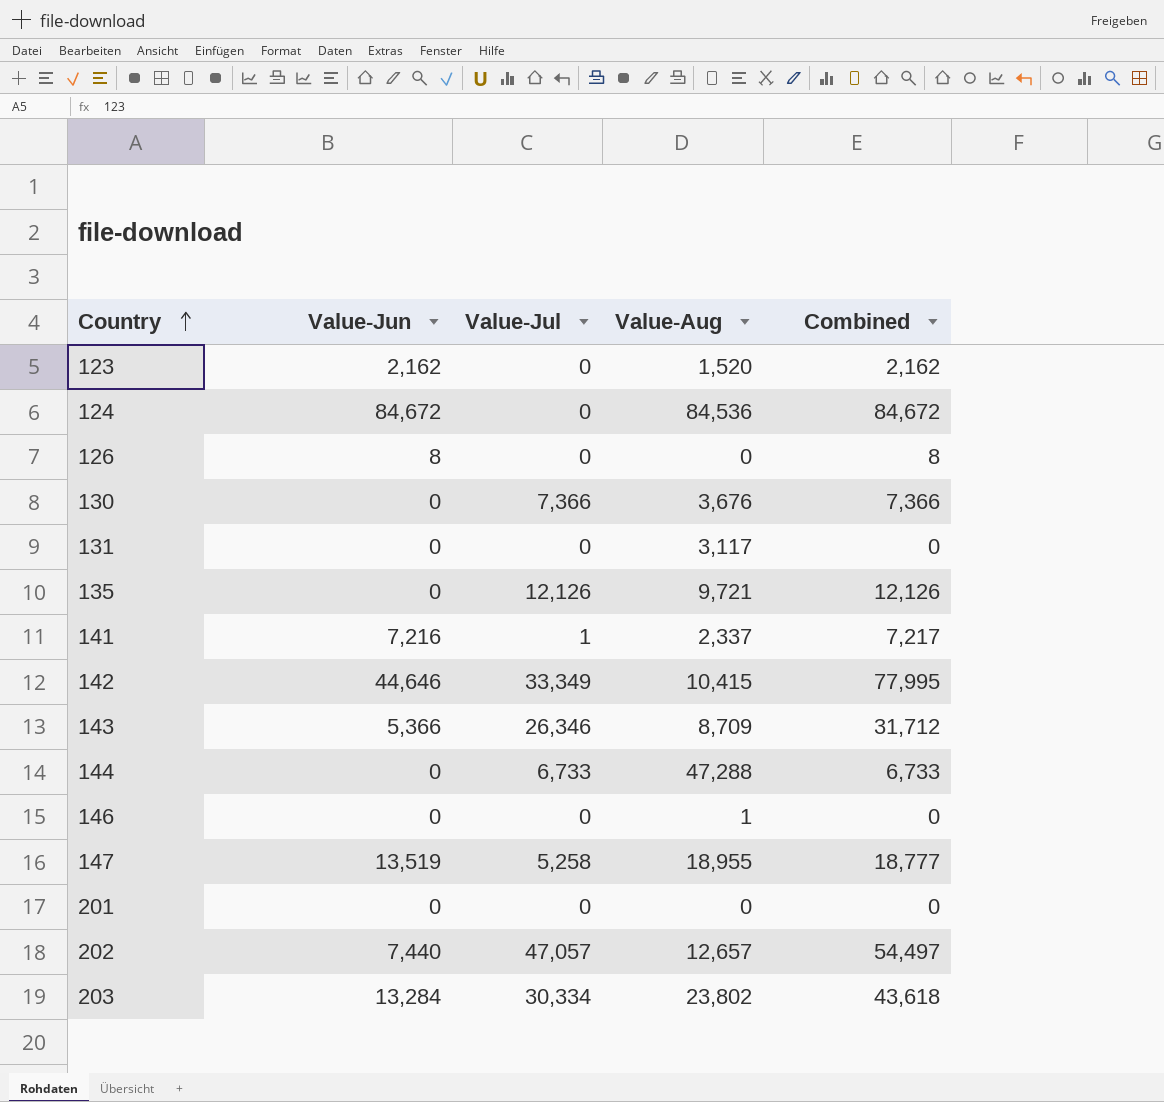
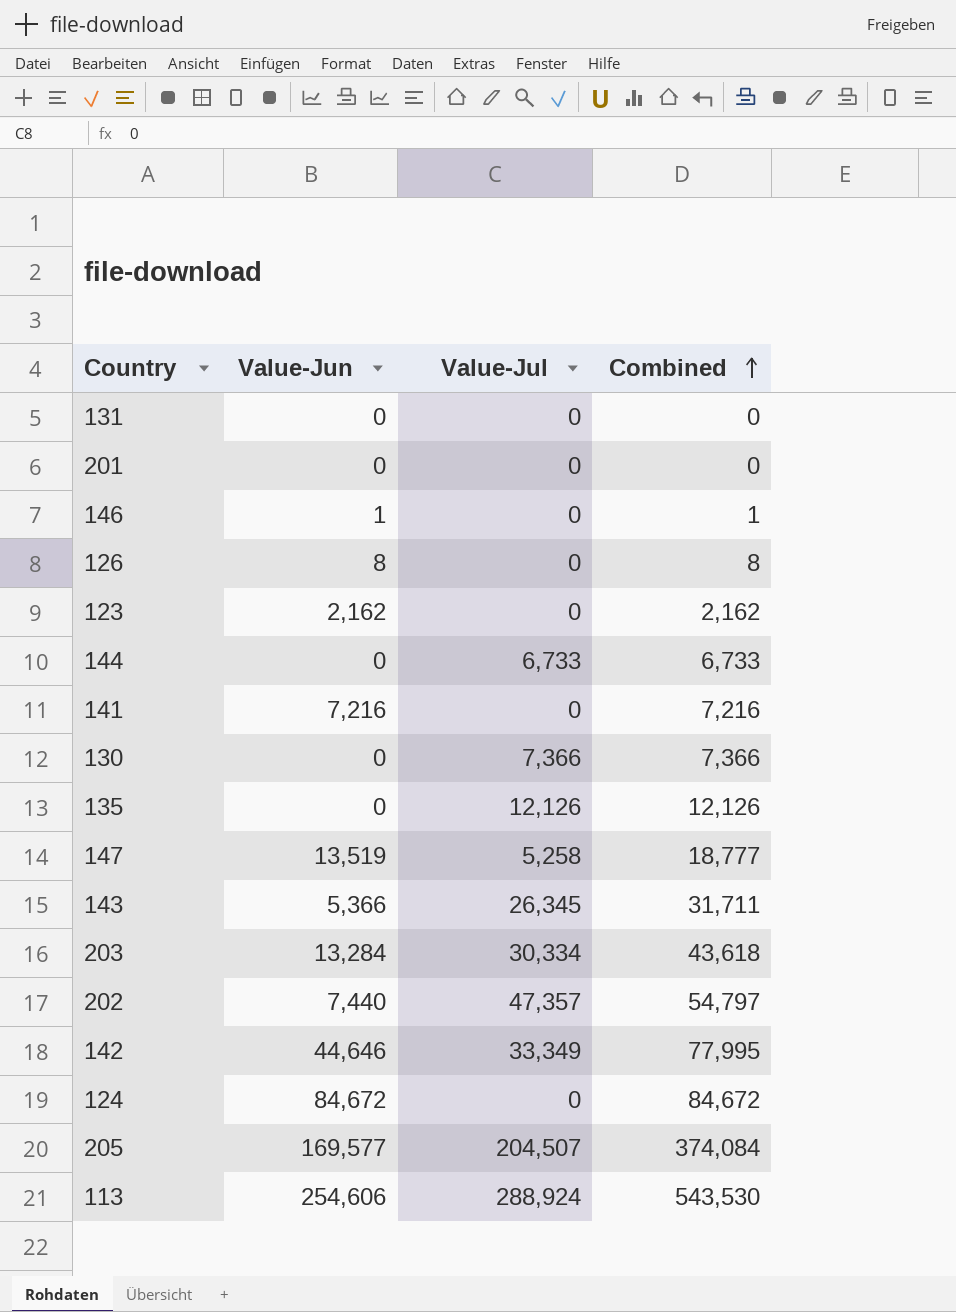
row order: Country ascending -> Combined ascending
column Value-Aug | position: 4 -> none
146 | Value-Jun: 0 -> 1
146 | Combined: 0 -> 1
141 | Value-Jul: 1 -> 0
141 | Combined: 7,217 -> 7,216
143 | Value-Jul: 26,346 -> 26,345
143 | Combined: 31,712 -> 31,711
202 | Value-Jul: 47,057 -> 47,357
202 | Combined: 54,497 -> 54,797
row 205: none -> 169,577 | 204,507 | 374,084
row 113: none -> 254,606 | 288,924 | 543,530

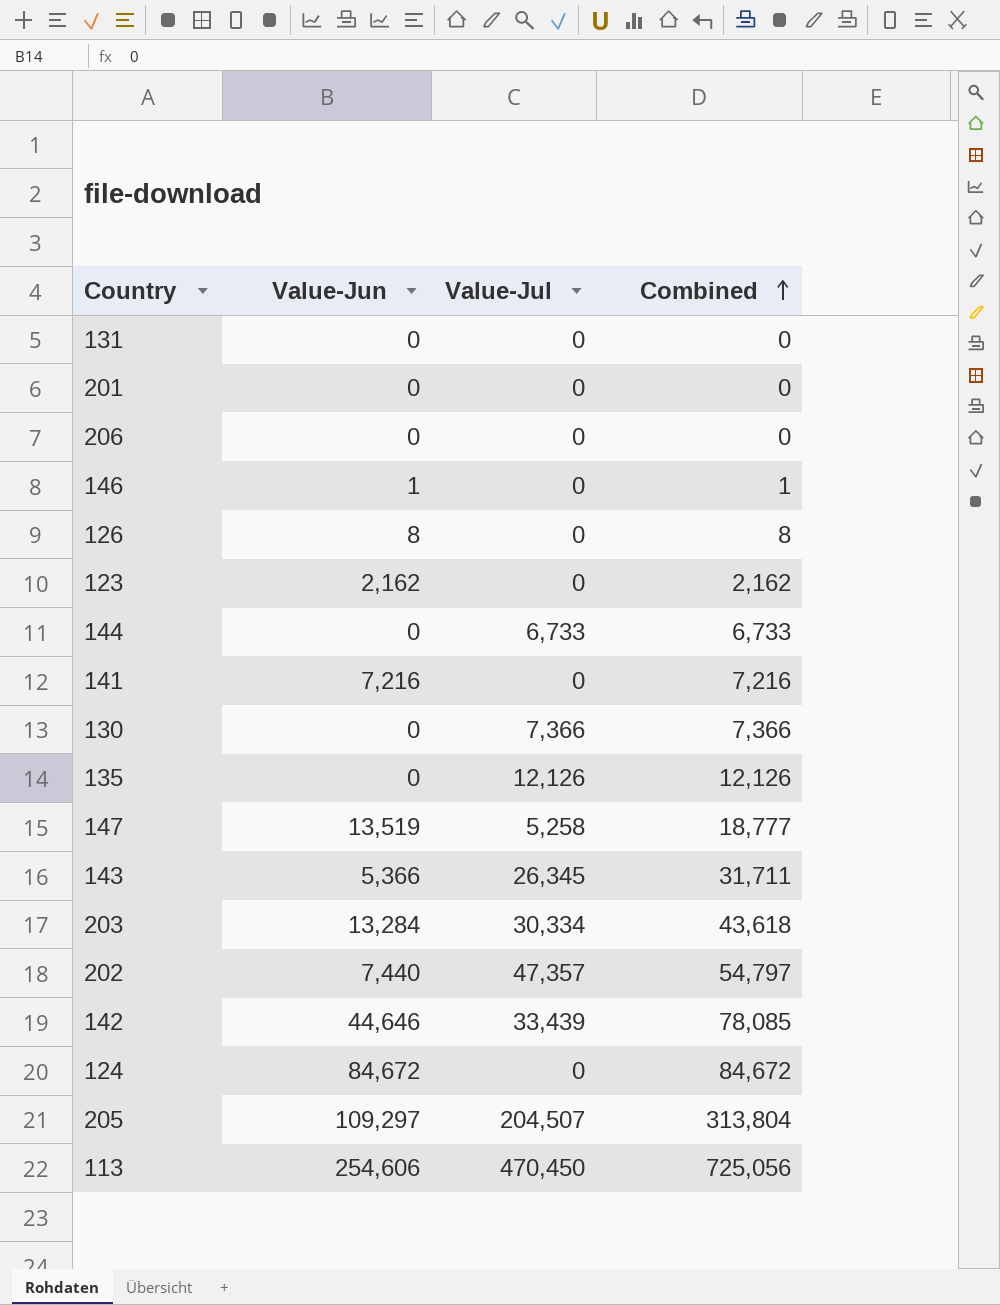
row 206: none -> 0 | 0 | 0
142 | Value-Jul: 33,349 -> 33,439
142 | Combined: 77,995 -> 78,085
205 | Value-Jun: 169,577 -> 109,297
205 | Combined: 374,084 -> 313,804
113 | Value-Jul: 288,924 -> 470,450
113 | Combined: 543,530 -> 725,056

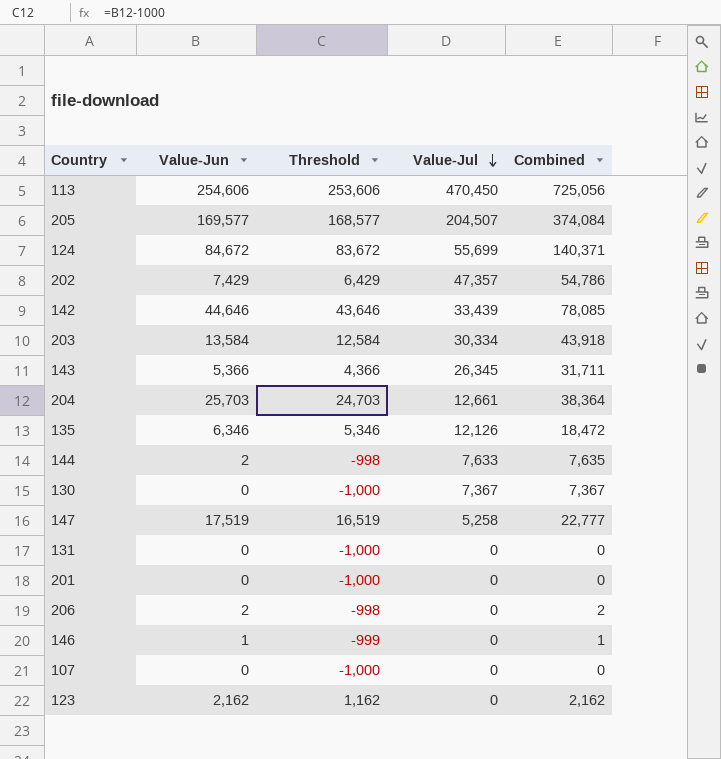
row order: Combined ascending -> Value-Jul descending
column Threshold | formula: none -> [Value-Jun] - 1000
row 126: 8 | 0 | 8 -> none
row 141: 7,216 | 0 | 7,216 -> none
205 | Value-Jun: 109,297 -> 169,577
205 | Combined: 313,804 -> 374,084
124 | Value-Jul: 0 -> 55,699
124 | Combined: 84,672 -> 140,371
202 | Value-Jun: 7,440 -> 7,429
202 | Combined: 54,797 -> 54,786
203 | Value-Jun: 13,284 -> 13,584
203 | Combined: 43,618 -> 43,918
row 204: none -> 25,703 | 24,703 | 12,661 | 38,364
135 | Value-Jun: 0 -> 6,346
135 | Combined: 12,126 -> 18,472
144 | Value-Jun: 0 -> 2
144 | Value-Jul: 6,733 -> 7,633
144 | Combined: 6,733 -> 7,635
130 | Value-Jul: 7,366 -> 7,367
130 | Combined: 7,366 -> 7,367
147 | Value-Jun: 13,519 -> 17,519
147 | Combined: 18,777 -> 22,777
206 | Value-Jun: 0 -> 2
206 | Combined: 0 -> 2
row 107: none -> 0 | -1,000 | 0 | 0

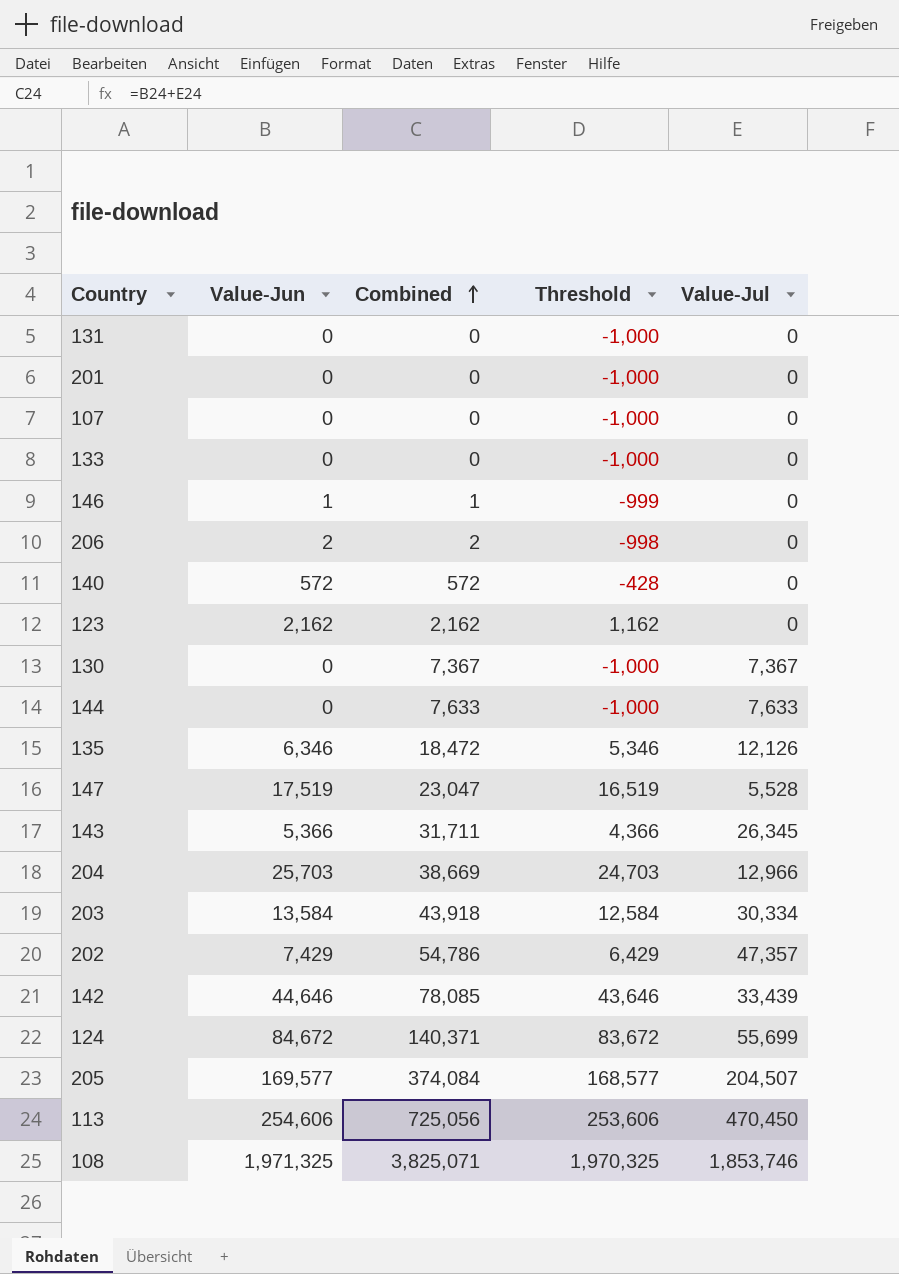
row order: Value-Jul descending -> Combined ascending
column Combined | position: 5 -> 3
row 133: none -> 0 | 0 | -1,000 | 0
row 140: none -> 572 | 572 | -428 | 0
144 | Value-Jun: 2 -> 0
144 | Combined: 7,635 -> 7,633
144 | Threshold: -998 -> -1,000
147 | Combined: 22,777 -> 23,047
147 | Value-Jul: 5,258 -> 5,528
204 | Combined: 38,364 -> 38,669
204 | Value-Jul: 12,661 -> 12,966
row 108: none -> 1,971,325 | 3,825,071 | 1,970,325 | 1,853,746

